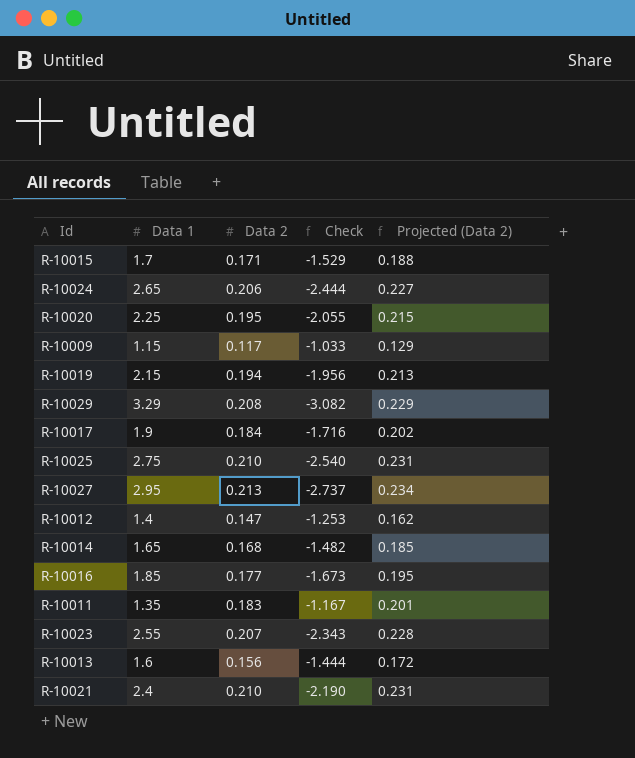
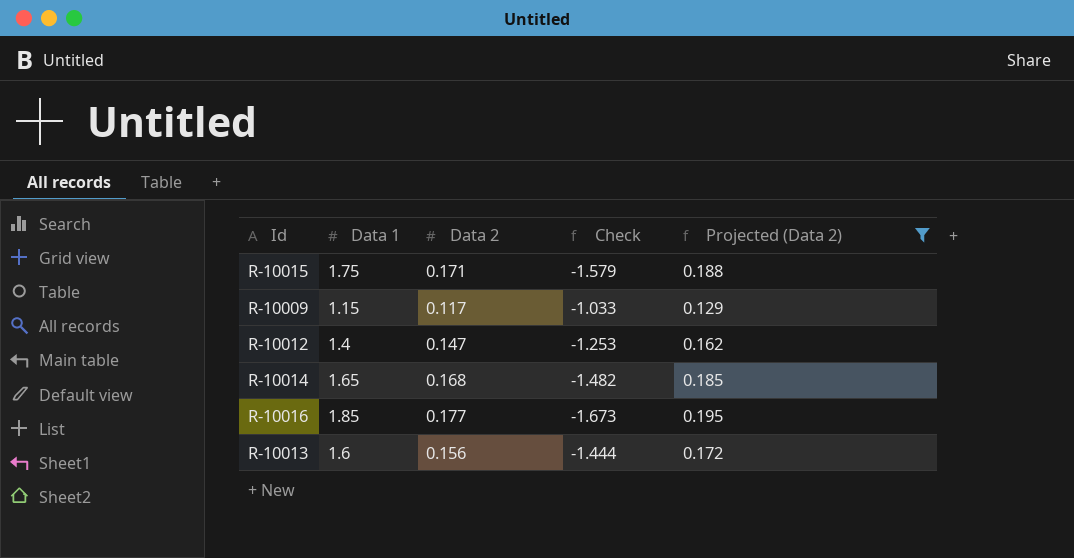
filter: none -> Projected (Data 2) <= 0.195
R-10015 | Data 1: 1.7 -> 1.75
R-10015 | Check: -1.529 -> -1.579

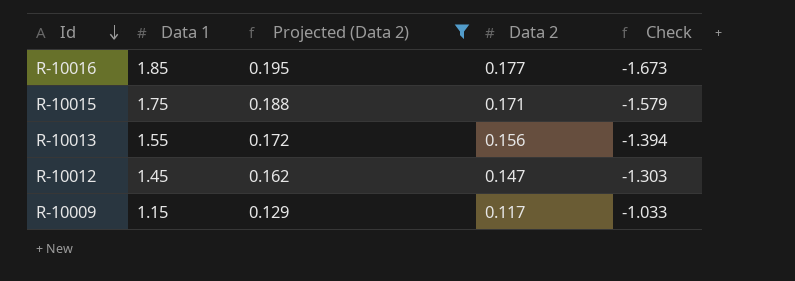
row order: none -> Id descending
column Projected (Data 2) | position: 5 -> 3
row R-10014: 1.65 | 0.168 | -1.482 | 0.185 -> none
R-10013 | Data 1: 1.6 -> 1.55
R-10013 | Check: -1.444 -> -1.394
R-10012 | Data 1: 1.4 -> 1.45
R-10012 | Check: -1.253 -> -1.303

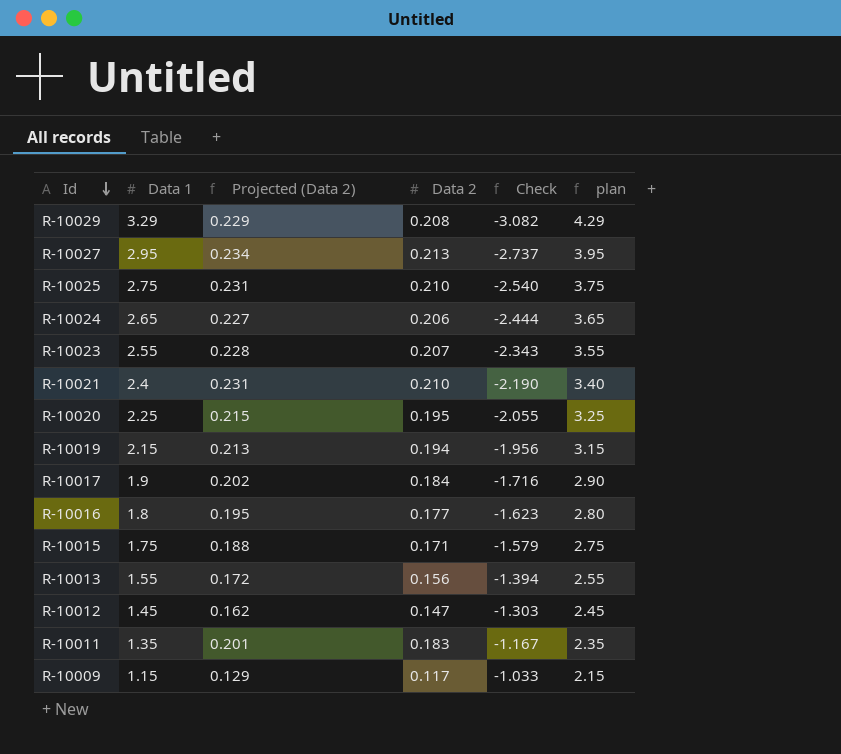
filter: Projected (Data 2) <= 0.195 -> none
column plan | formula: none -> [Data 1] + 1
R-10016 | Data 1: 1.85 -> 1.8
R-10016 | Check: -1.673 -> -1.623

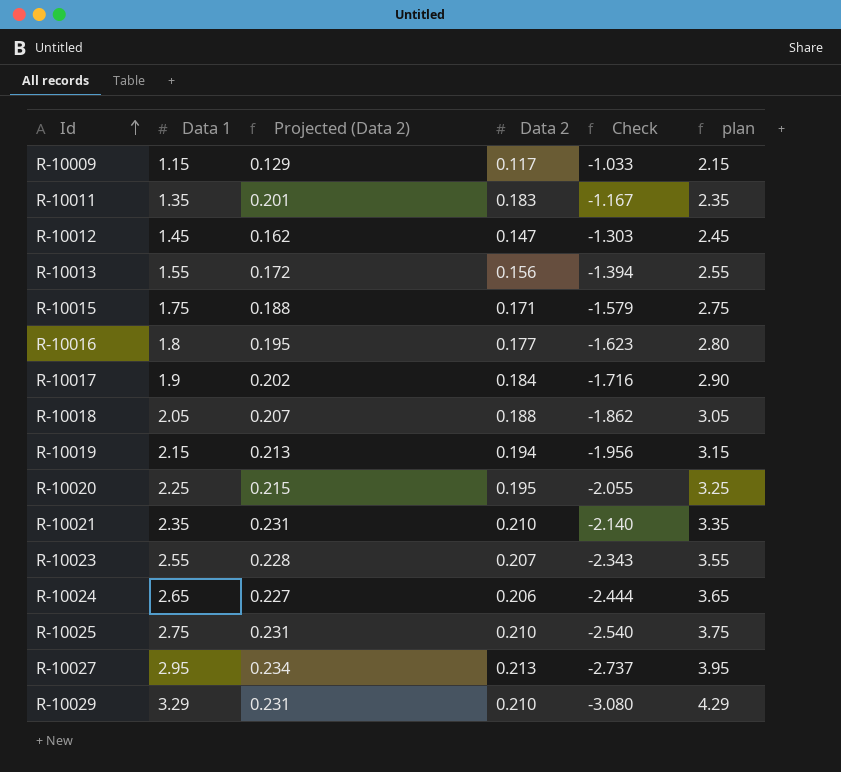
row order: Id descending -> Id ascending
row R-10018: none -> 2.05 | 0.207 | 0.188 | -1.862 | 3.05
R-10021 | Data 1: 2.4 -> 2.35
R-10021 | Check: -2.190 -> -2.140
R-10021 | plan: 3.40 -> 3.35
R-10029 | Projected (Data 2): 0.229 -> 0.231
R-10029 | Data 2: 0.208 -> 0.210
R-10029 | Check: -3.082 -> -3.080

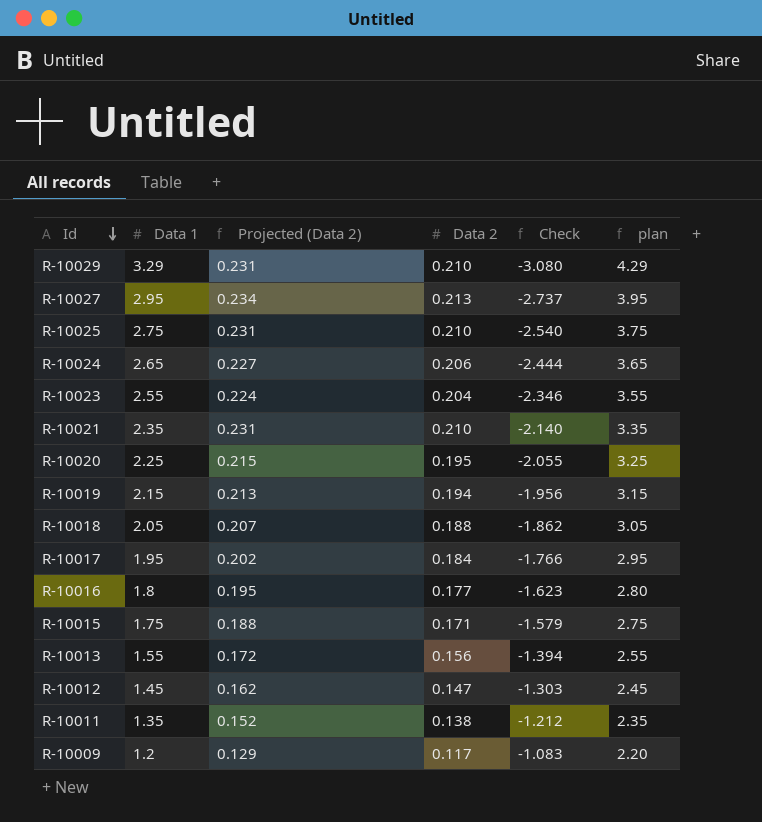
row order: Id ascending -> Id descending
R-10023 | Projected (Data 2): 0.228 -> 0.224
R-10023 | Data 2: 0.207 -> 0.204
R-10023 | Check: -2.343 -> -2.346
R-10017 | Data 1: 1.9 -> 1.95
R-10017 | Check: -1.716 -> -1.766
R-10017 | plan: 2.90 -> 2.95
R-10011 | Projected (Data 2): 0.201 -> 0.152
R-10011 | Data 2: 0.183 -> 0.138
R-10011 | Check: -1.167 -> -1.212
R-10009 | Data 1: 1.15 -> 1.2
R-10009 | Check: -1.033 -> -1.083
R-10009 | plan: 2.15 -> 2.20

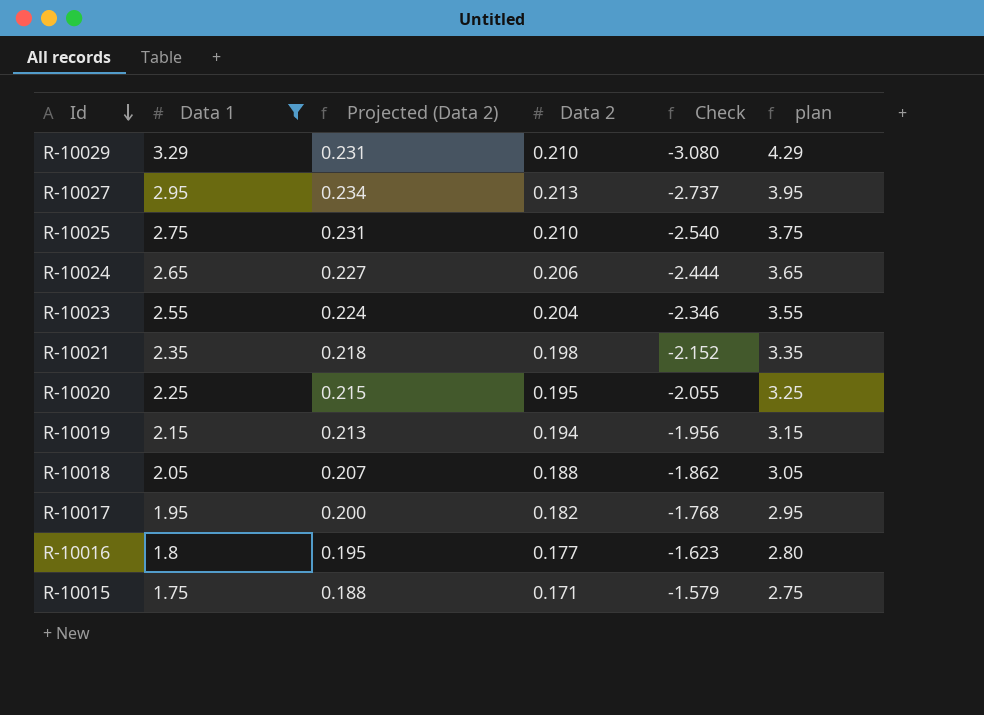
filter: none -> Data 1 >= 1.75
R-10021 | Projected (Data 2): 0.231 -> 0.218
R-10021 | Data 2: 0.210 -> 0.198
R-10021 | Check: -2.140 -> -2.152
R-10017 | Projected (Data 2): 0.202 -> 0.200
R-10017 | Data 2: 0.184 -> 0.182
R-10017 | Check: -1.766 -> -1.768

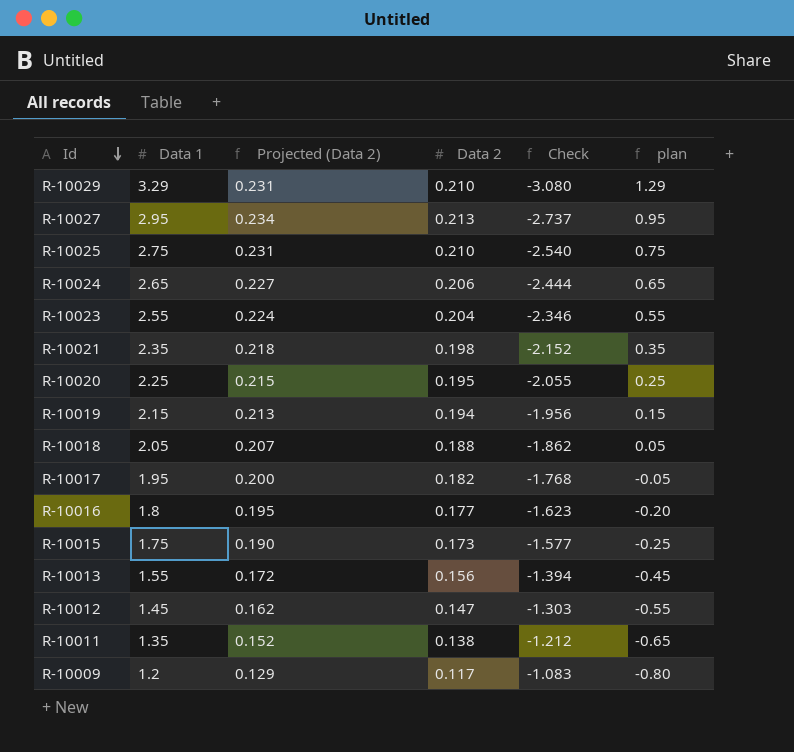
filter: Data 1 >= 1.75 -> none
column plan | formula: [Data 1] + 1 -> [Data 1] - 2
R-10015 | Projected (Data 2): 0.188 -> 0.190
R-10015 | Data 2: 0.171 -> 0.173
R-10015 | Check: -1.579 -> -1.577

